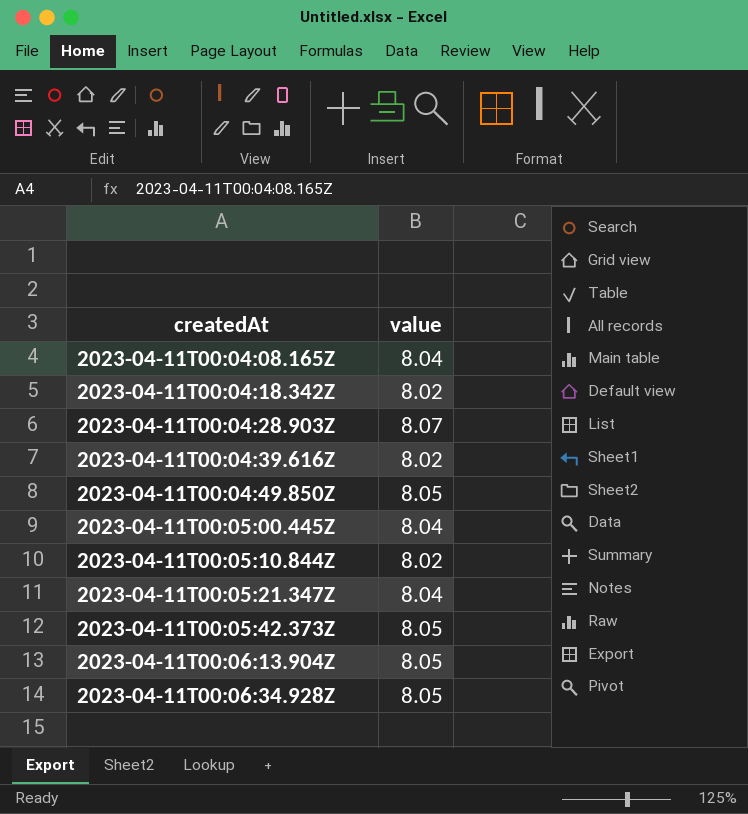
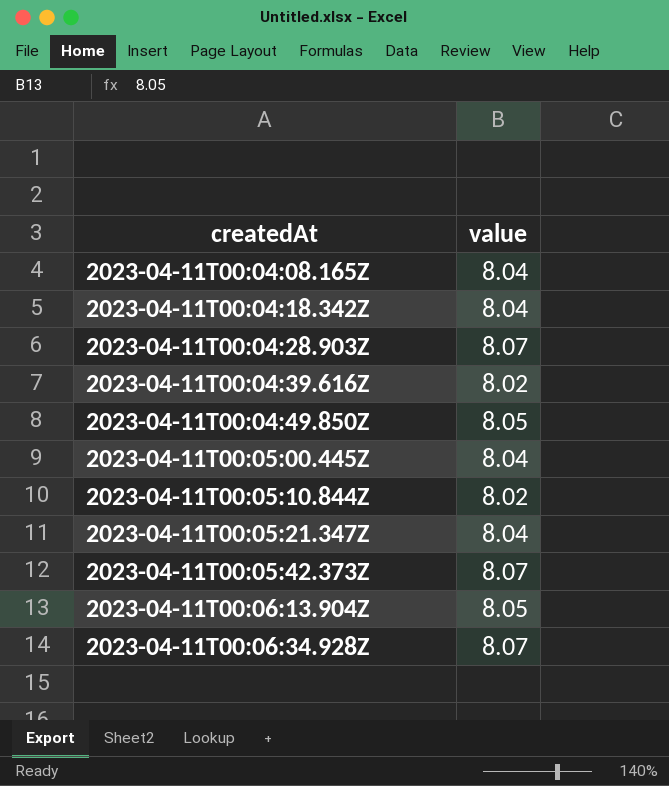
2023-04-11T00:04:18.342Z | value: 8.02 -> 8.04
2023-04-11T00:05:42.373Z | value: 8.05 -> 8.07
2023-04-11T00:06:34.928Z | value: 8.05 -> 8.07

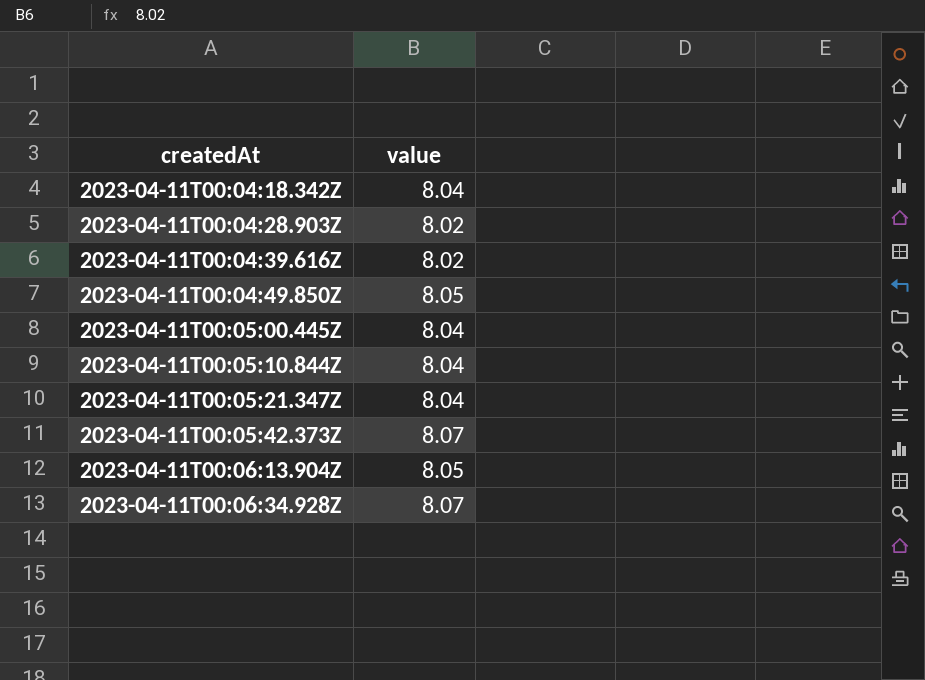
row 2023-04-11T00:04:08.165Z: 8.04 -> none
2023-04-11T00:04:28.903Z | value: 8.07 -> 8.02
2023-04-11T00:05:10.844Z | value: 8.02 -> 8.04

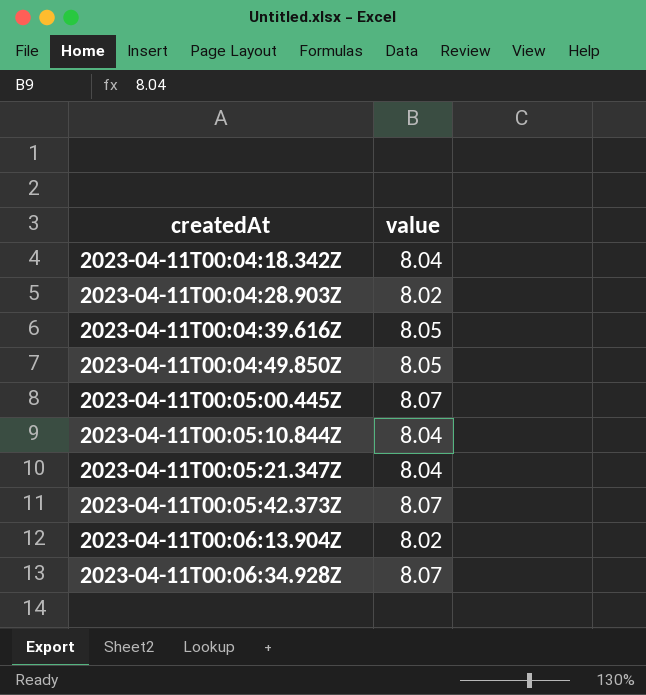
2023-04-11T00:04:39.616Z | value: 8.02 -> 8.05
2023-04-11T00:05:00.445Z | value: 8.04 -> 8.07
2023-04-11T00:06:13.904Z | value: 8.05 -> 8.02

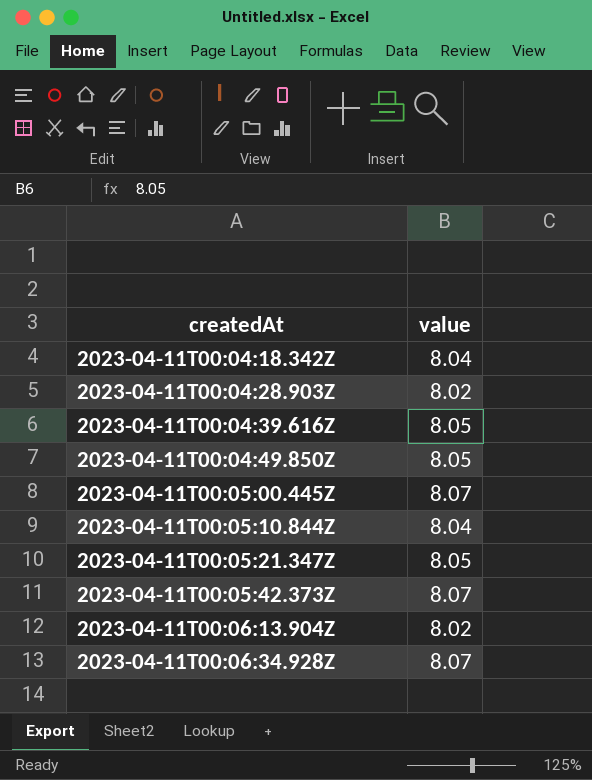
2023-04-11T00:05:21.347Z | value: 8.04 -> 8.05

